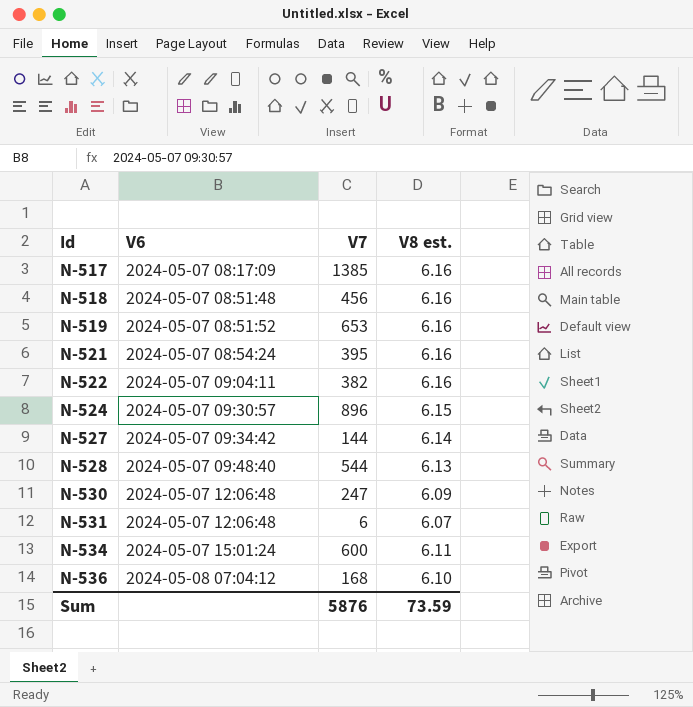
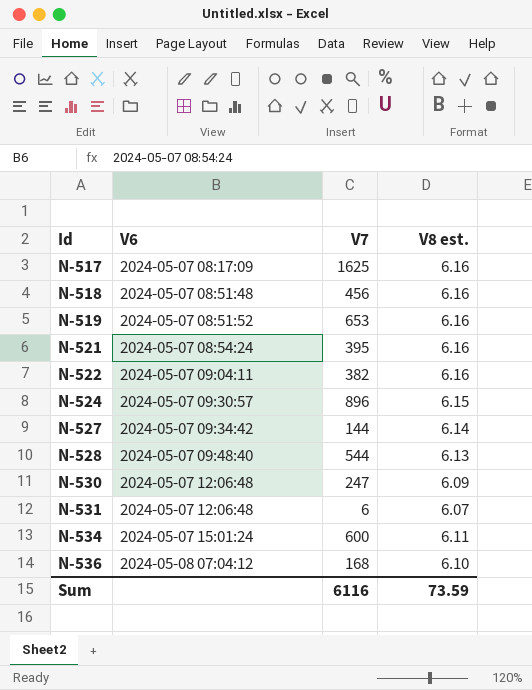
N-517 | V7: 1385 -> 1625
Sum | V7: 5876 -> 6116

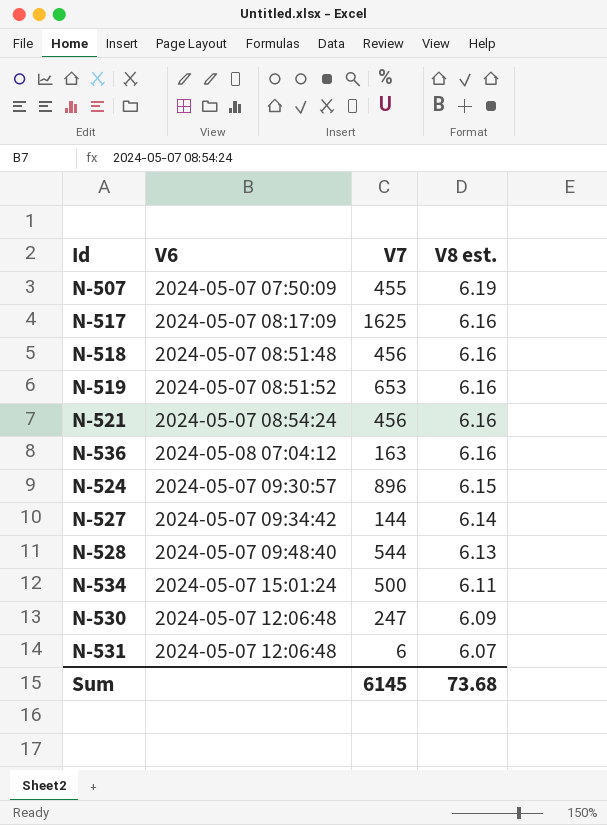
row order: Id ascending -> V8 est. descending
row N-522: 2024-05-07 09:04:11 | 382 | 6.16 -> none
row N-507: none -> 2024-05-07 07:50:09 | 455 | 6.19
N-521 | V7: 395 -> 456
N-536 | V7: 168 -> 163
N-536 | V8 est.: 6.10 -> 6.16
N-534 | V7: 600 -> 500
Sum | V7: 6116 -> 6145
Sum | V8 est.: 73.59 -> 73.68

